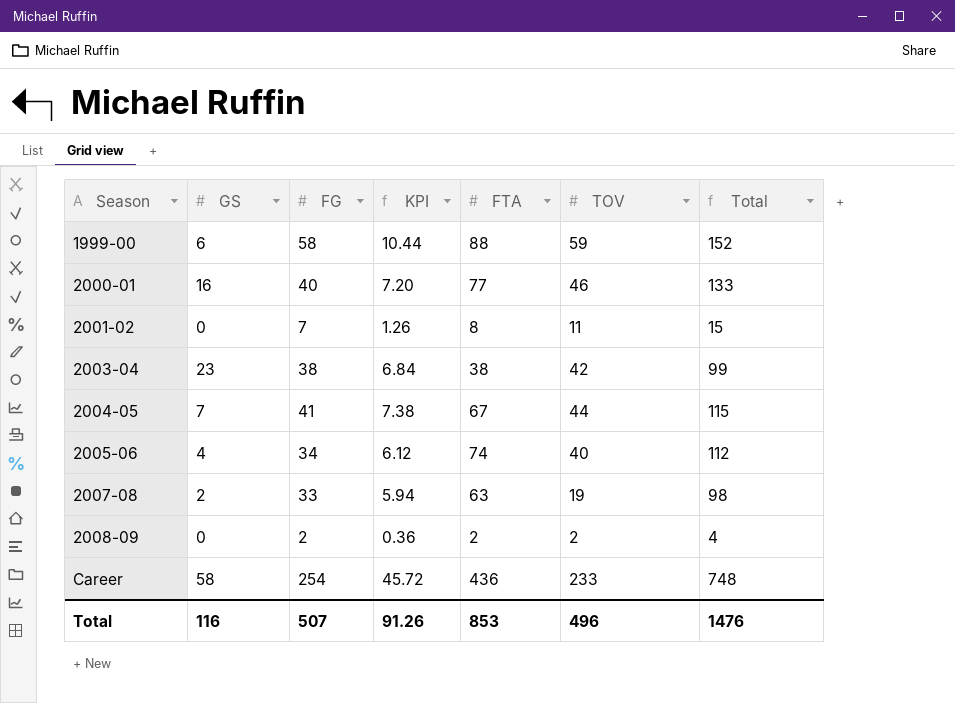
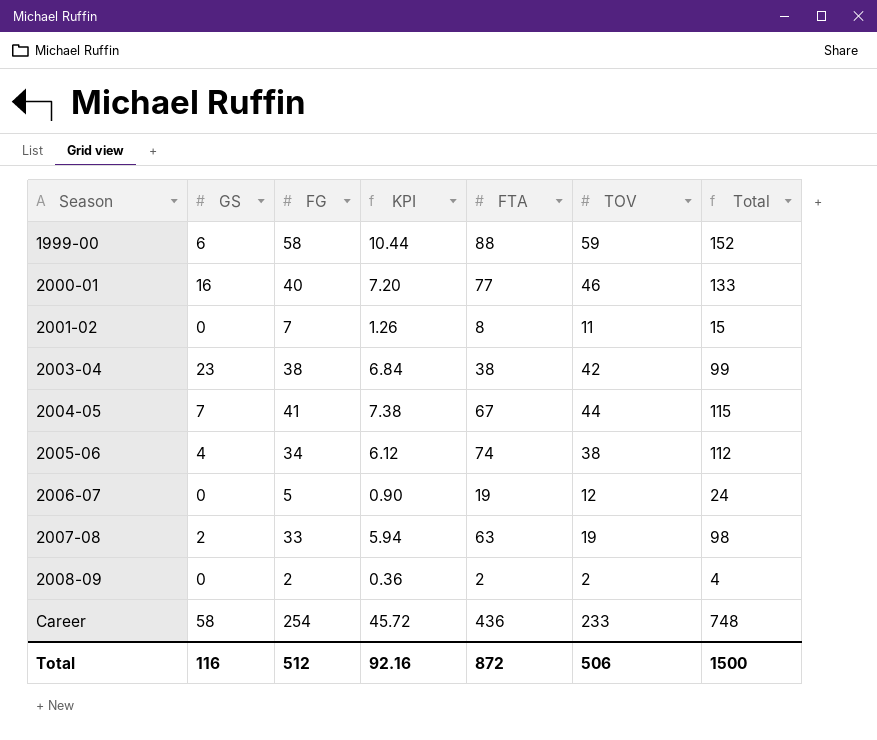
2005-06 | TOV: 40 -> 38
row 2006-07: none -> 0 | 5 | 0.90 | 19 | 12 | 24
Total | FG: 507 -> 512
Total | KPI: 91.26 -> 92.16
Total | FTA: 853 -> 872
Total | TOV: 496 -> 506
Total | Total: 1476 -> 1500

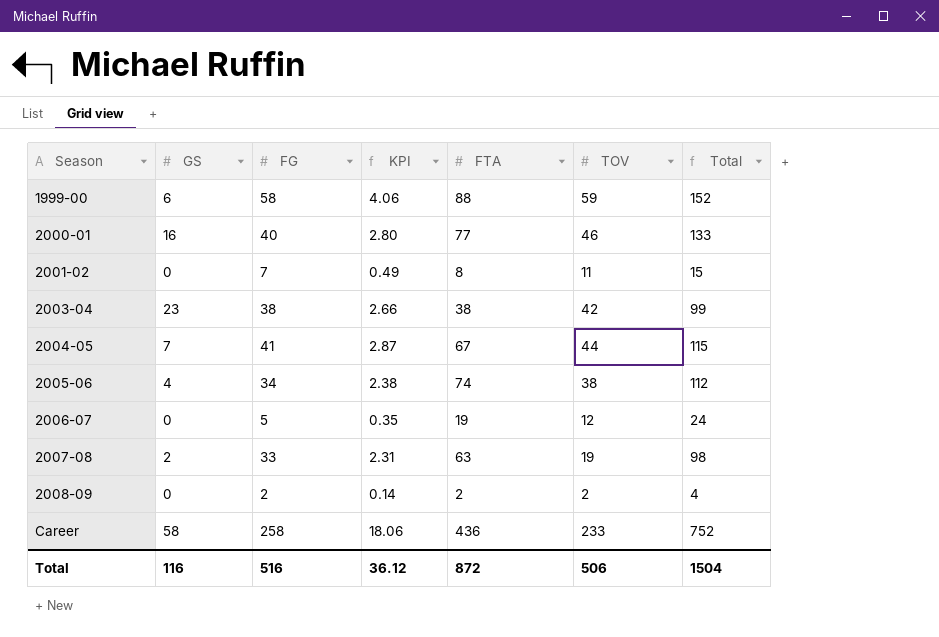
column KPI | formula: [FG] * 0.18 -> [FG] * 0.07
Career | FG: 254 -> 258
Career | Total: 748 -> 752
Total | FG: 512 -> 516
Total | KPI: 92.16 -> 36.12
Total | Total: 1500 -> 1504

